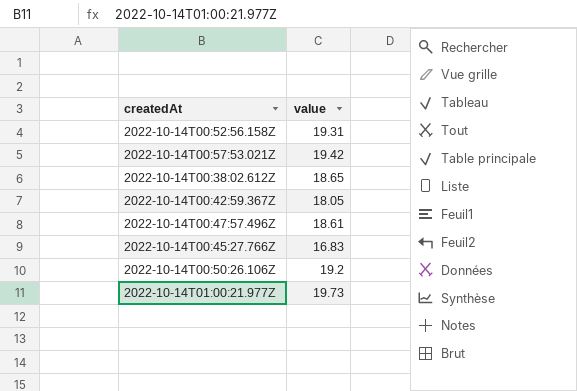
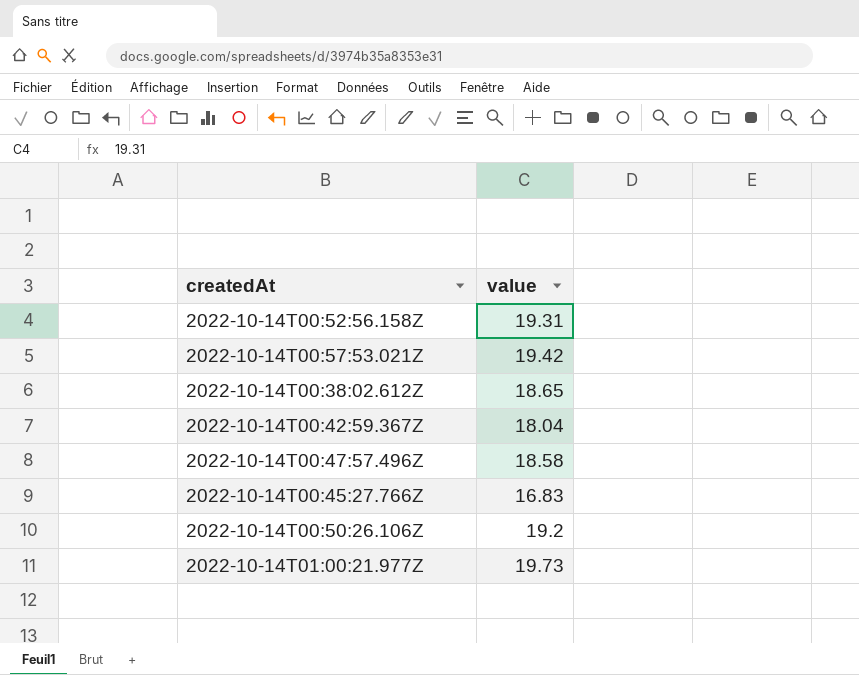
2022-10-14T00:42:59.367Z | value: 18.05 -> 18.04
2022-10-14T00:47:57.496Z | value: 18.61 -> 18.58

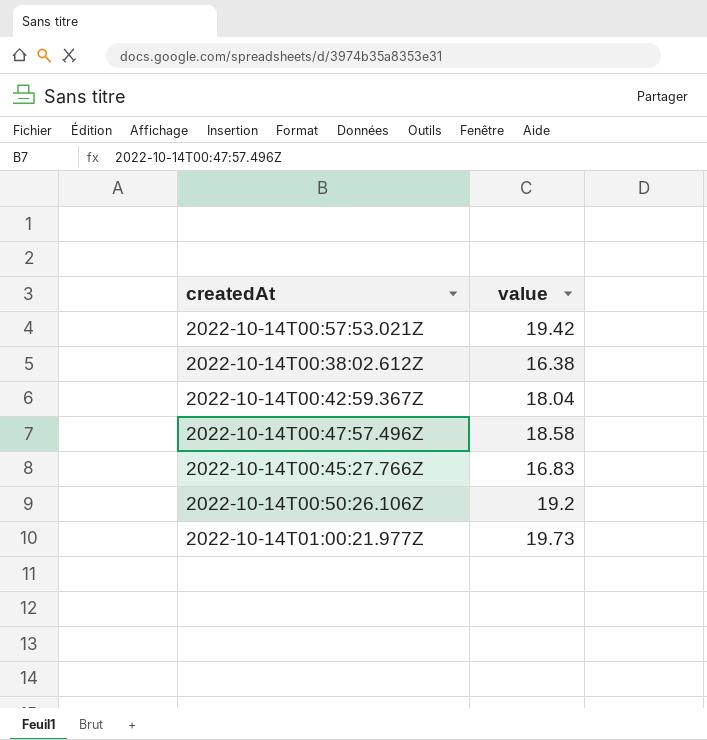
row 2022-10-14T00:52:56.158Z: 19.31 -> none
2022-10-14T00:38:02.612Z | value: 18.65 -> 16.38

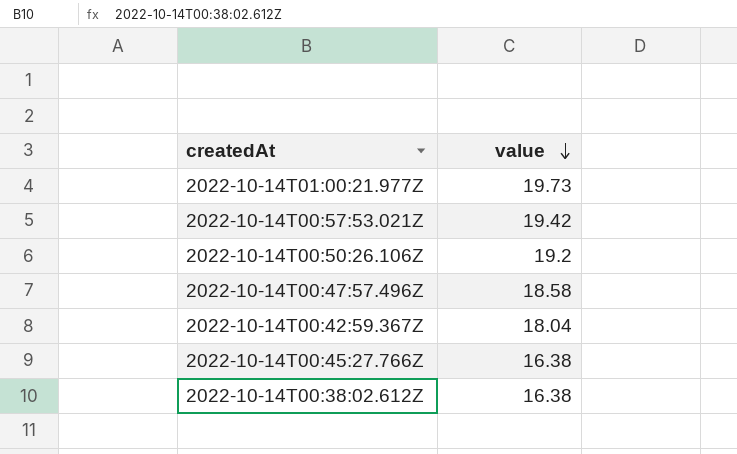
row order: none -> value descending
2022-10-14T00:45:27.766Z | value: 16.83 -> 16.38

